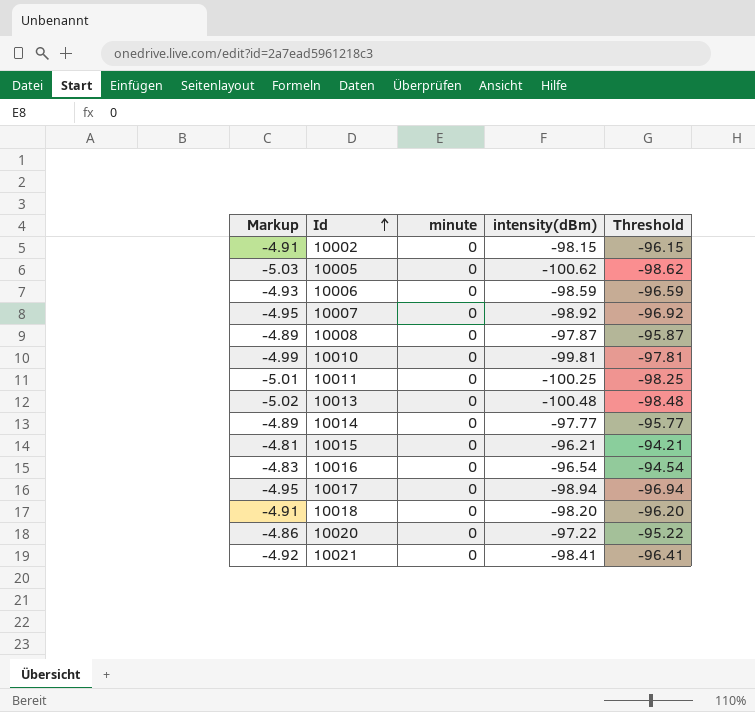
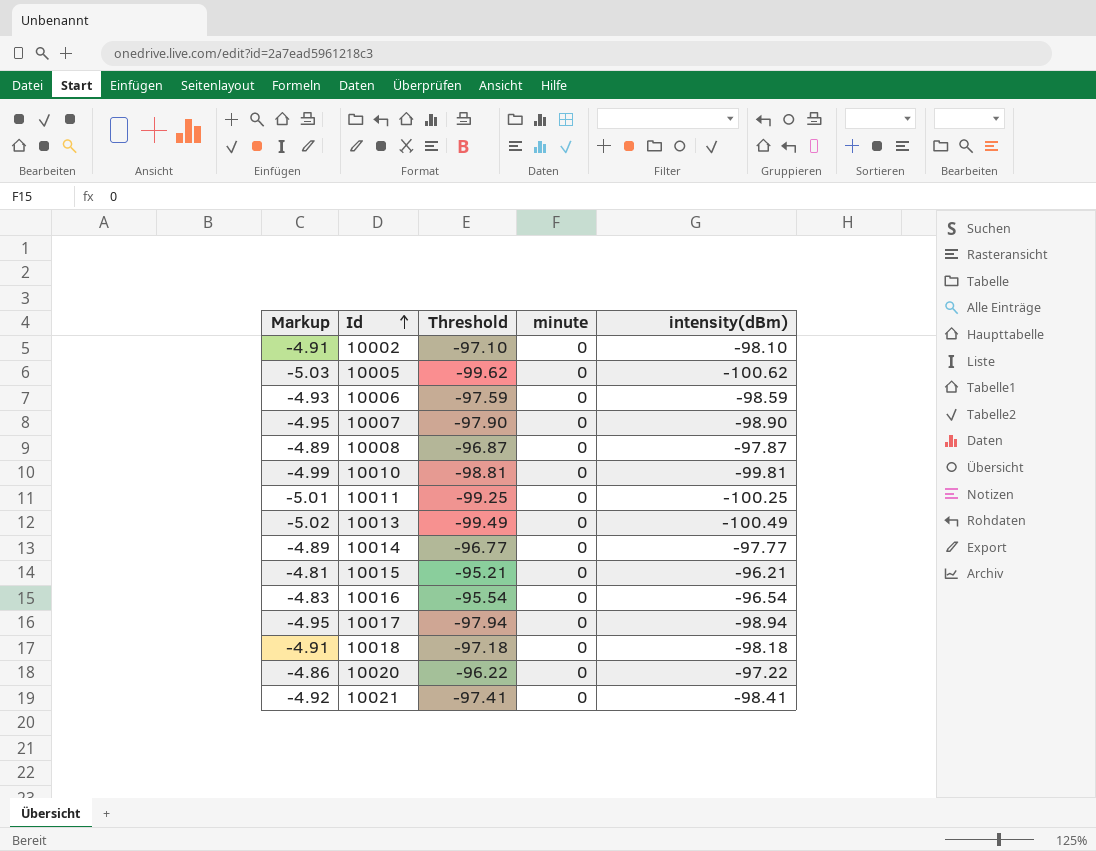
column Threshold | formula: [intensity(dBm)] + 2 -> [intensity(dBm)] + 1
column Threshold | position: 5 -> 3
10002 | intensity(dBm): -98.15 -> -98.10
10007 | intensity(dBm): -98.92 -> -98.90
10013 | intensity(dBm): -100.48 -> -100.49
10018 | intensity(dBm): -98.20 -> -98.18

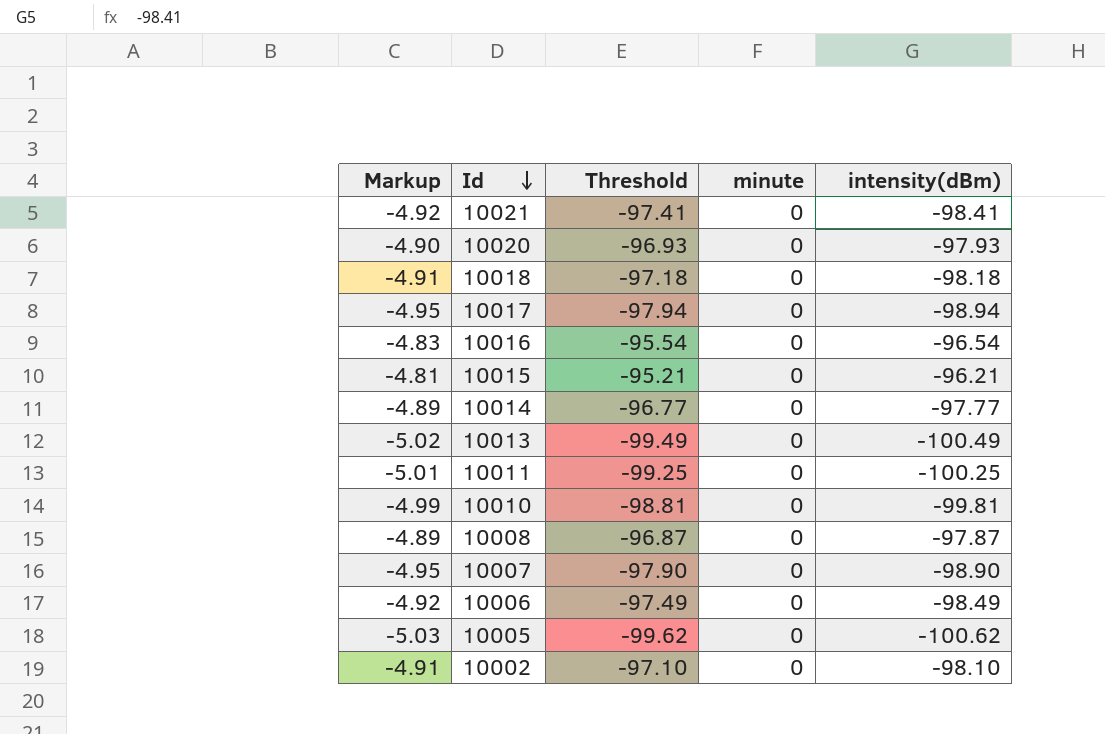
row order: Id ascending -> Id descending
10020 | Markup: -4.86 -> -4.90
10020 | Threshold: -96.22 -> -96.93
10020 | intensity(dBm): -97.22 -> -97.93
10006 | Markup: -4.93 -> -4.92
10006 | Threshold: -97.59 -> -97.49
10006 | intensity(dBm): -98.59 -> -98.49

